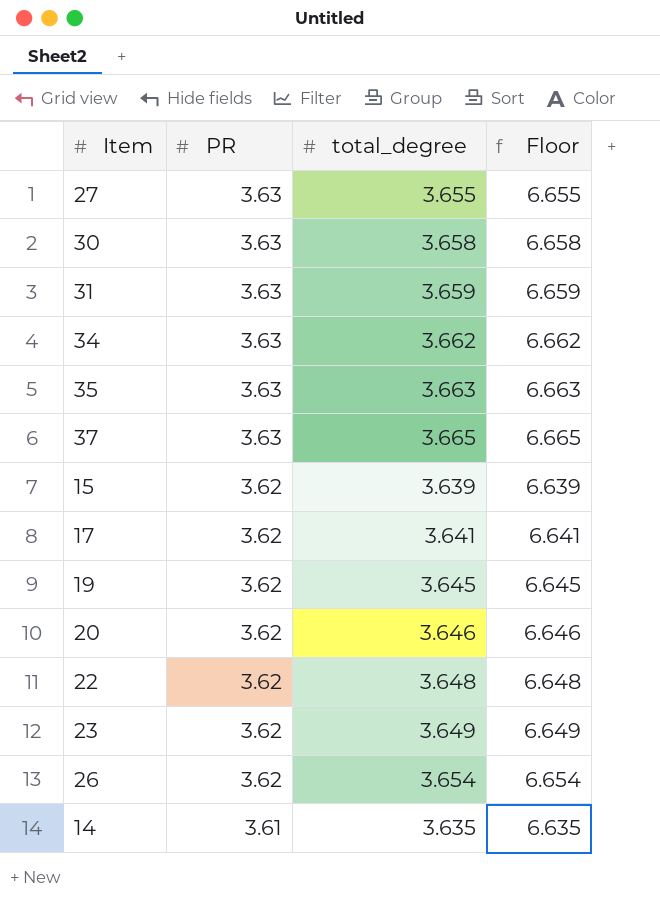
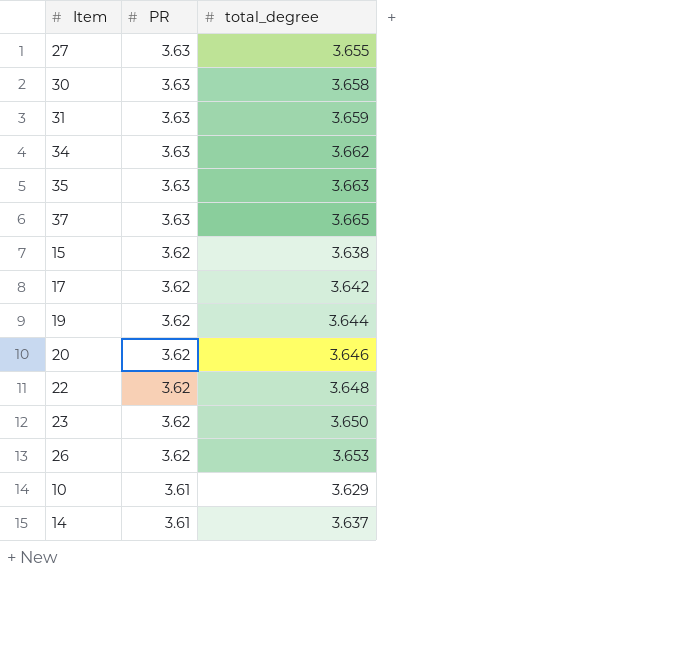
column Floor | formula: [total_degree] + 3 -> none
15 | total_degree: 3.639 -> 3.638
17 | total_degree: 3.641 -> 3.642
19 | total_degree: 3.645 -> 3.644
23 | total_degree: 3.649 -> 3.650
26 | total_degree: 3.654 -> 3.653
row 10: none -> 3.61 | 3.629
14 | total_degree: 3.635 -> 3.637

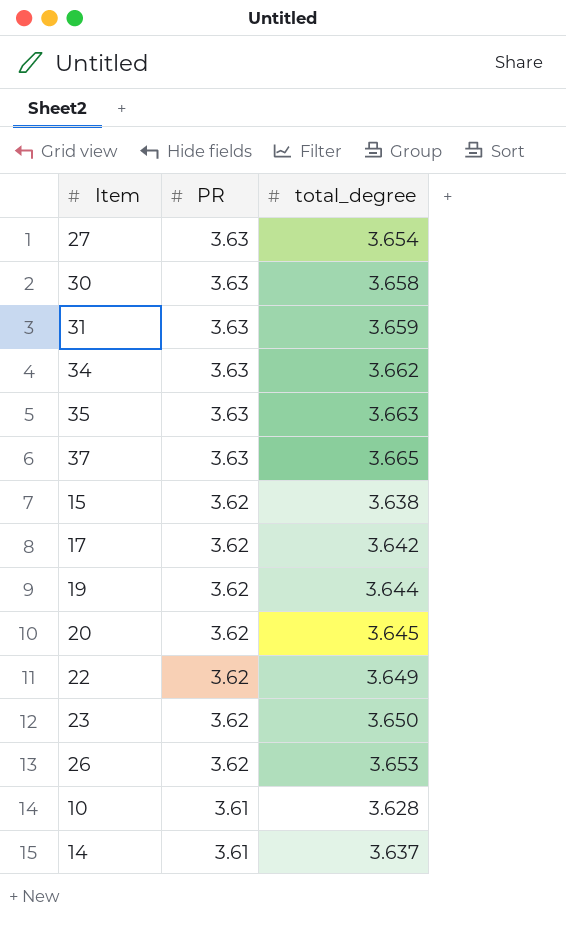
27 | total_degree: 3.655 -> 3.654
20 | total_degree: 3.646 -> 3.645
22 | total_degree: 3.648 -> 3.649
10 | total_degree: 3.629 -> 3.628

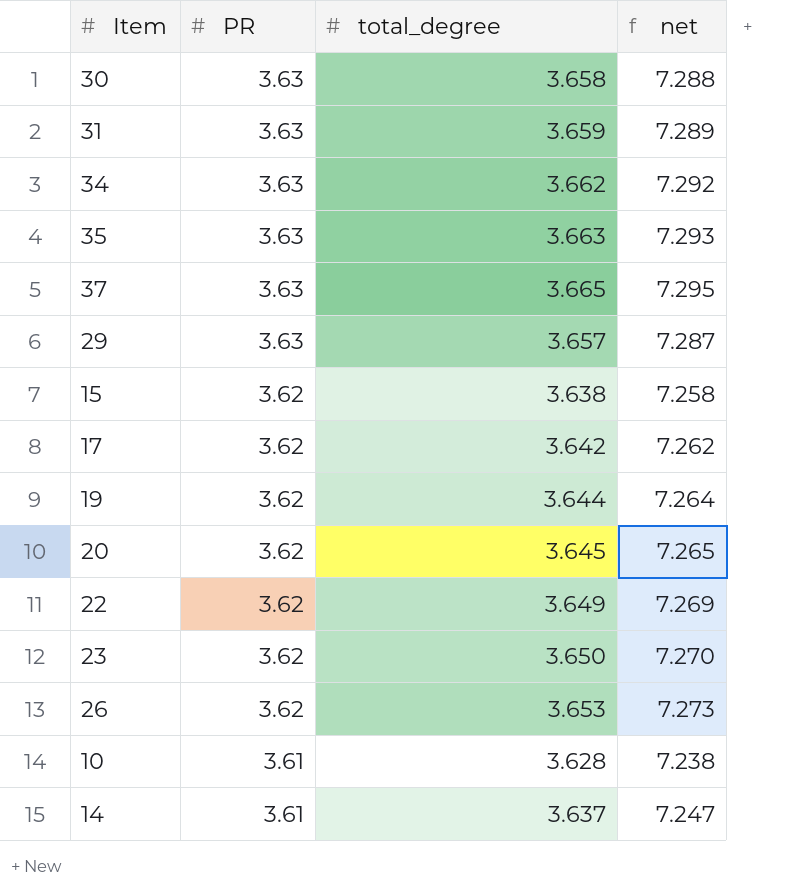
column net | formula: none -> [PR] + [total_degree]
row 27: 3.63 | 3.654 -> none
row 29: none -> 3.63 | 3.657 | 7.287

